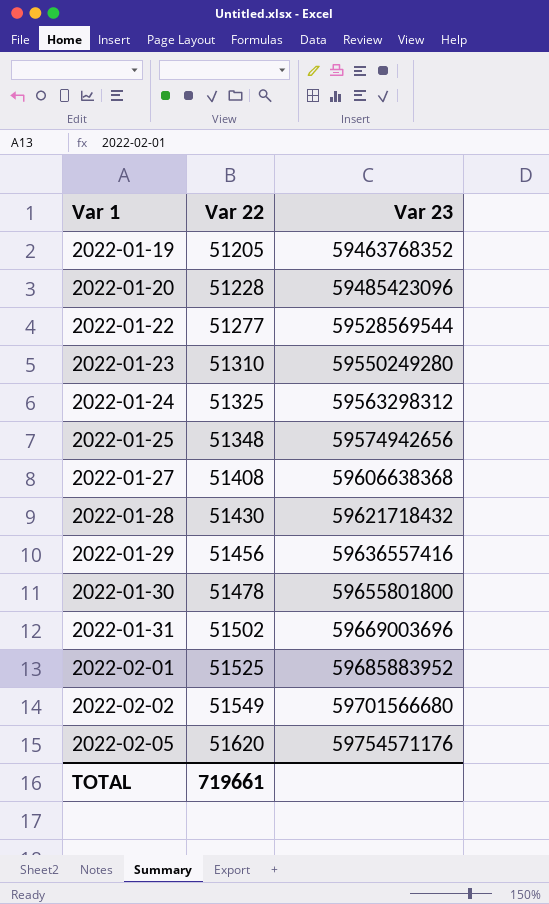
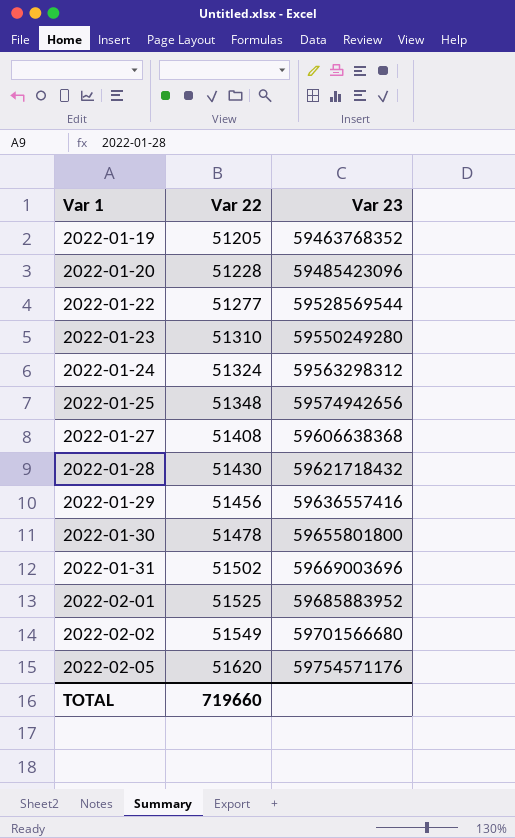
2022-01-24 | Var 22: 51325 -> 51324
TOTAL | Var 22: 719661 -> 719660

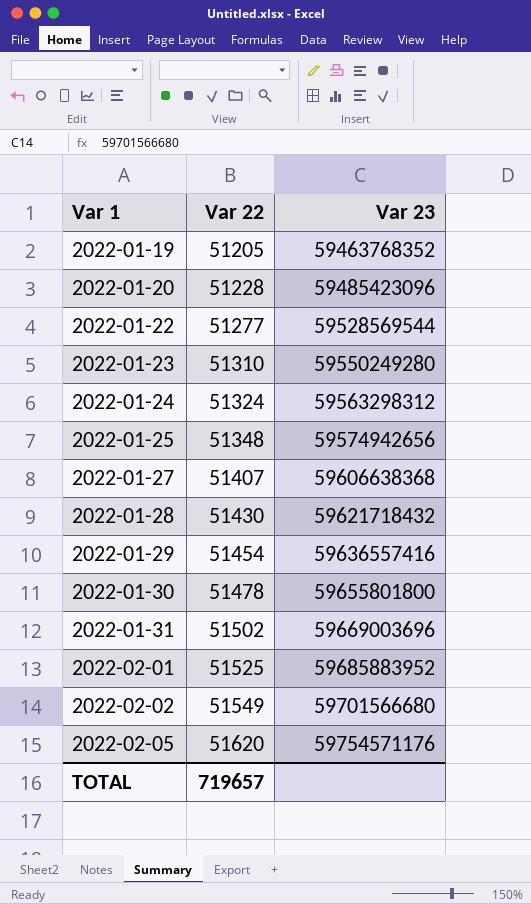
2022-01-27 | Var 22: 51408 -> 51407
2022-01-29 | Var 22: 51456 -> 51454
TOTAL | Var 22: 719660 -> 719657

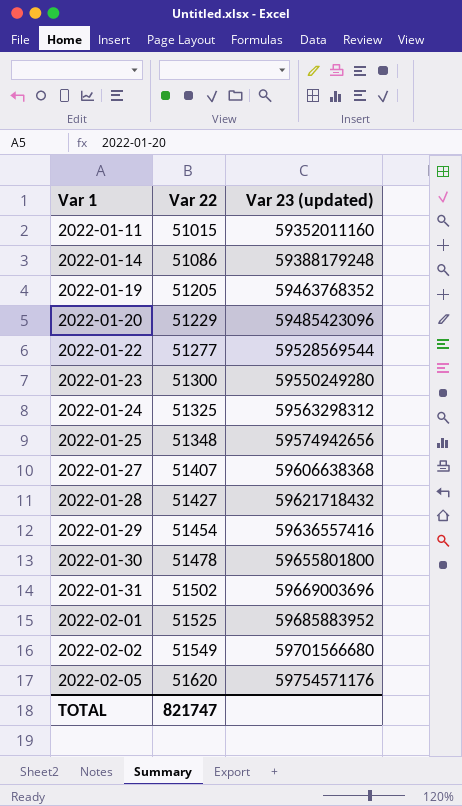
column name: Var 23 -> Var 23 (updated)
row 2022-01-11: none -> 51015 | 59352011160
row 2022-01-14: none -> 51086 | 59388179248
2022-01-20 | Var 22: 51228 -> 51229
2022-01-23 | Var 22: 51310 -> 51300
2022-01-24 | Var 22: 51324 -> 51325
2022-01-28 | Var 22: 51430 -> 51427
TOTAL | Var 22: 719657 -> 821747

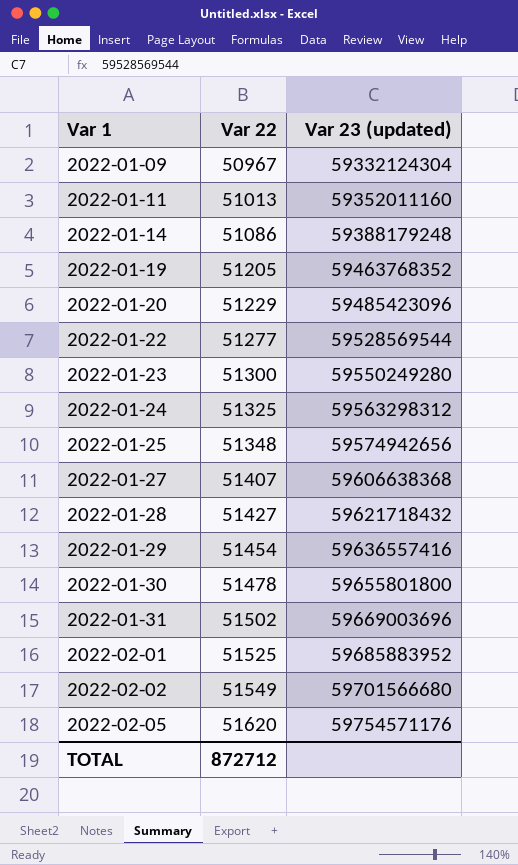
row 2022-01-09: none -> 50967 | 59332124304
2022-01-11 | Var 22: 51015 -> 51013
TOTAL | Var 22: 821747 -> 872712

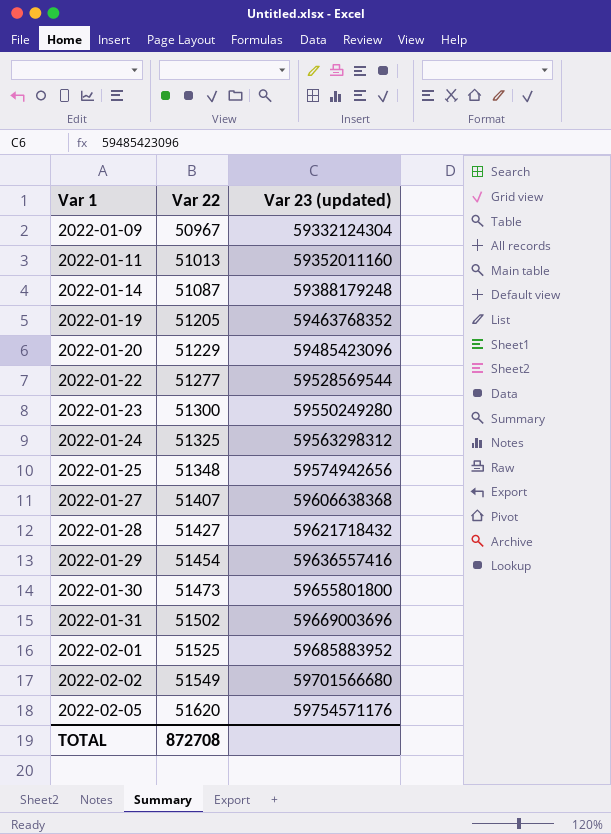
2022-01-14 | Var 22: 51086 -> 51087
2022-01-30 | Var 22: 51478 -> 51473
TOTAL | Var 22: 872712 -> 872708

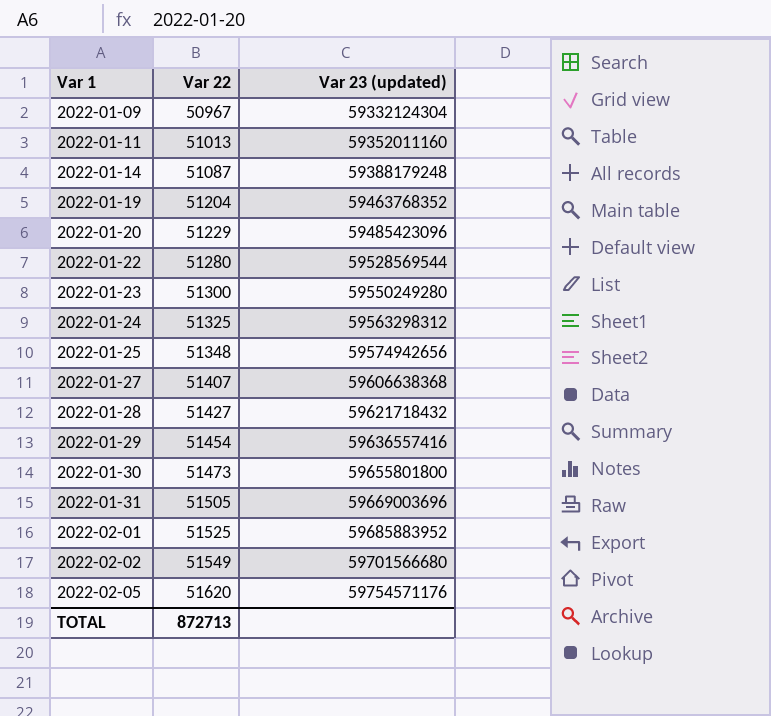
2022-01-19 | Var 22: 51205 -> 51204
2022-01-22 | Var 22: 51277 -> 51280
2022-01-31 | Var 22: 51502 -> 51505
TOTAL | Var 22: 872708 -> 872713

